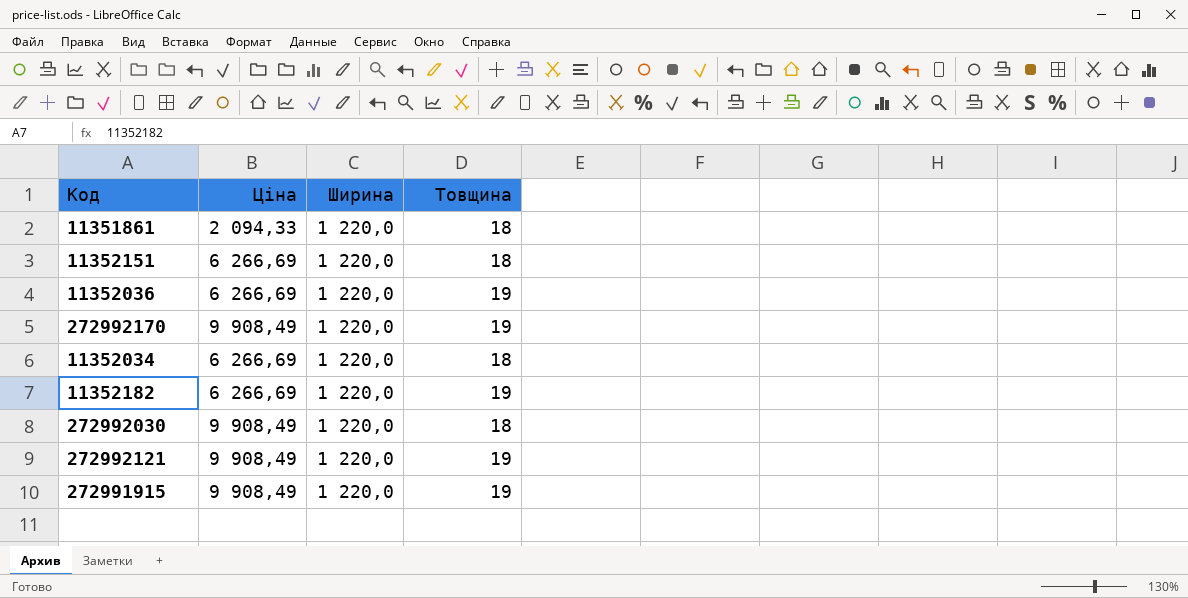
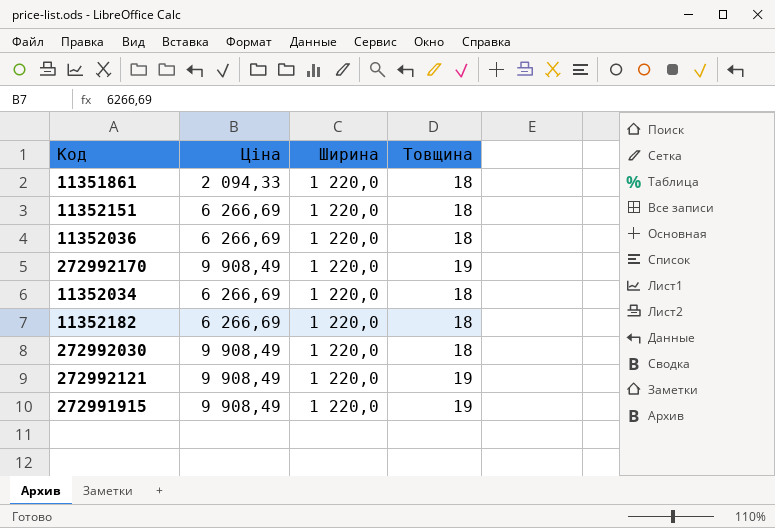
11352036 | Товщина: 19 -> 18
11352182 | Товщина: 19 -> 18

